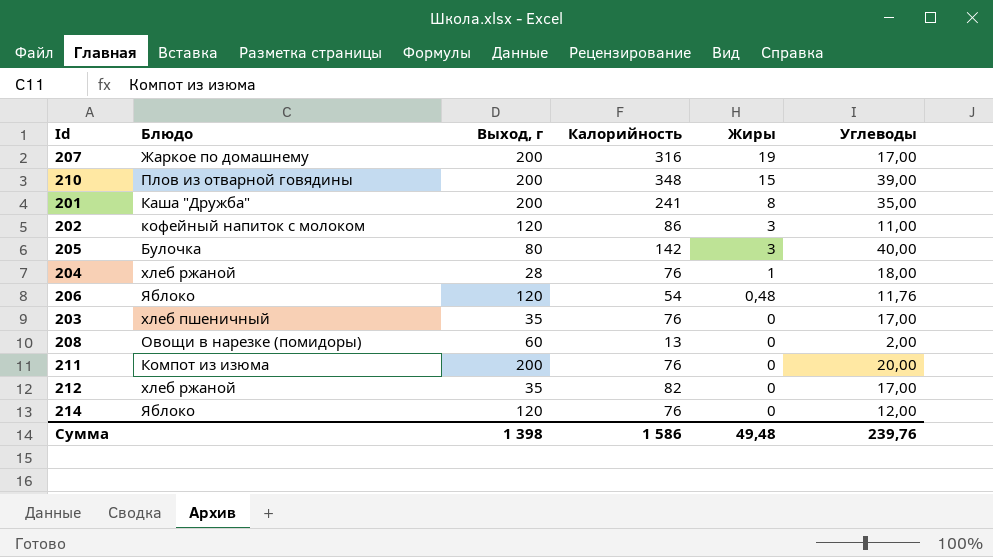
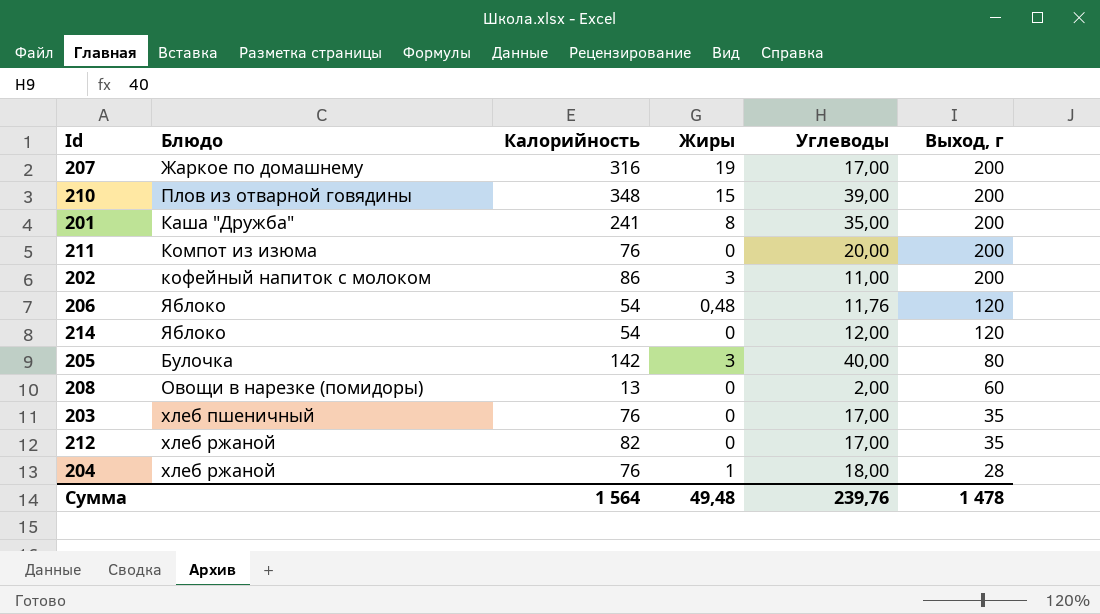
row order: Жиры descending -> Выход, г descending
column Выход, г | position: 3 -> 6
202 | Выход, г: 120 -> 200
214 | Калорийность: 76 -> 54
Сумма | Калорийность: 1 586 -> 1 564
Сумма | Выход, г: 1 398 -> 1 478

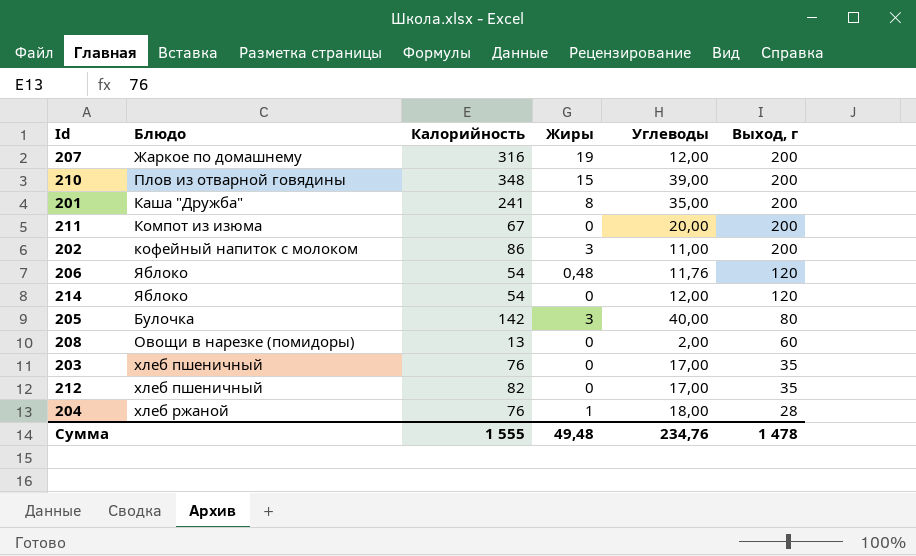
207 | Углеводы: 17,00 -> 12,00
211 | Калорийность: 76 -> 67
212 | Блюдо: хлеб ржаной -> хлеб пшеничный
Сумма | Калорийность: 1 564 -> 1 555
Сумма | Углеводы: 239,76 -> 234,76

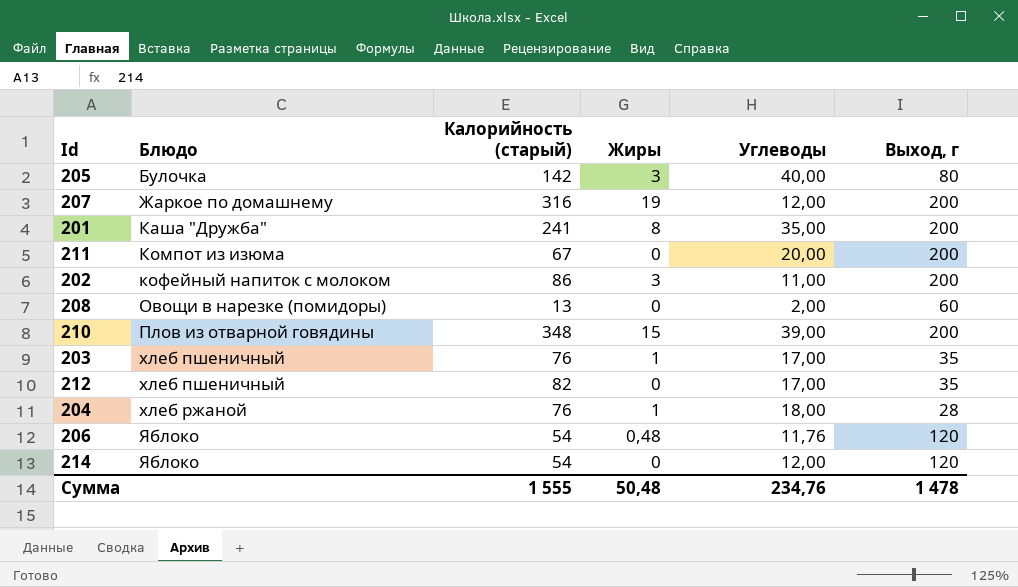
row order: Выход, г descending -> Блюдо ascending
column name: Калорийность -> Калорийность (старый)
203 | Жиры: 0 -> 1
Сумма | Жиры: 49,48 -> 50,48

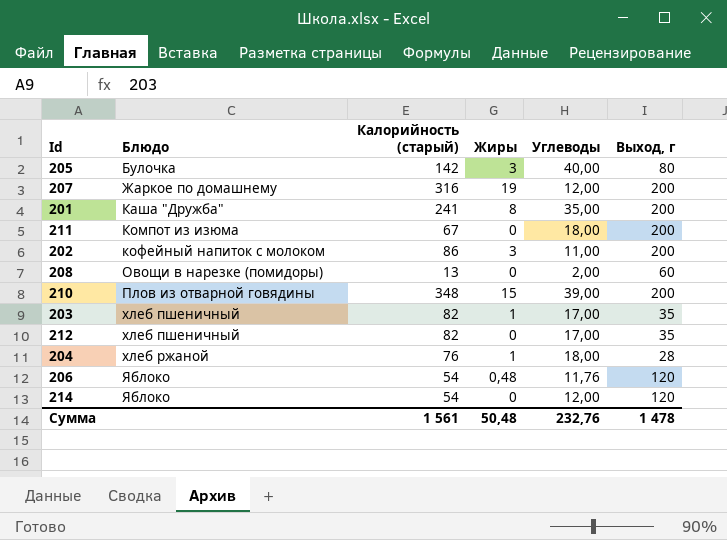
211 | Углеводы: 20,00 -> 18,00
203 | Калорийность (старый): 76 -> 82
Сумма | Калорийность (старый): 1 555 -> 1 561
Сумма | Углеводы: 234,76 -> 232,76

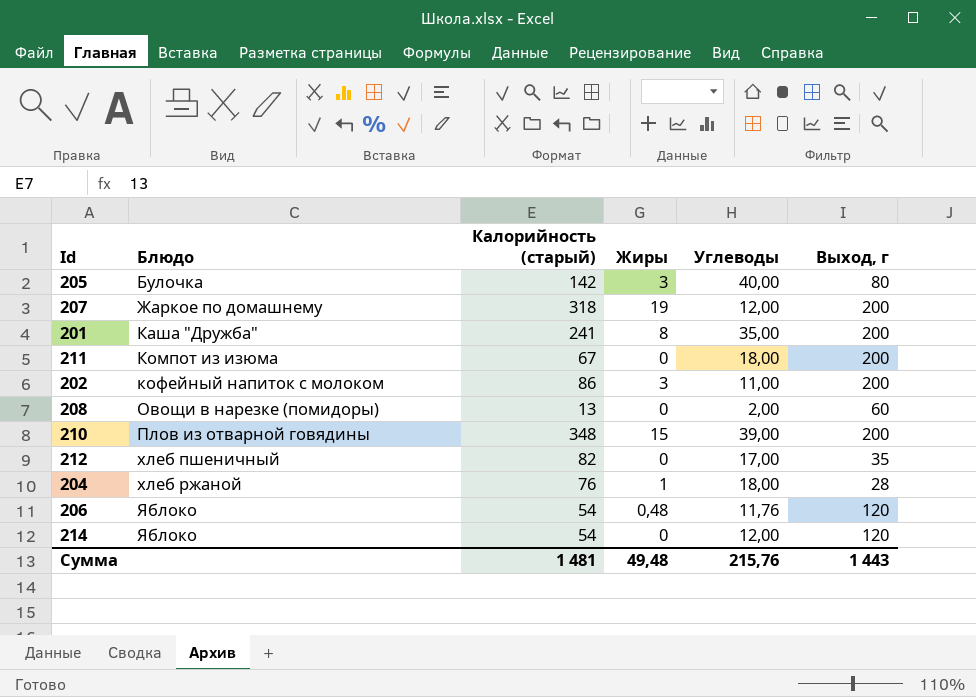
row 203: хлеб пшеничный | 82 | 1 | 17,00 | 35 -> none
207 | Калорийность (старый): 316 -> 318
Сумма | Калорийность (старый): 1 561 -> 1 481
Сумма | Жиры: 50,48 -> 49,48
Сумма | Углеводы: 232,76 -> 215,76
Сумма | Выход, г: 1 478 -> 1 443

